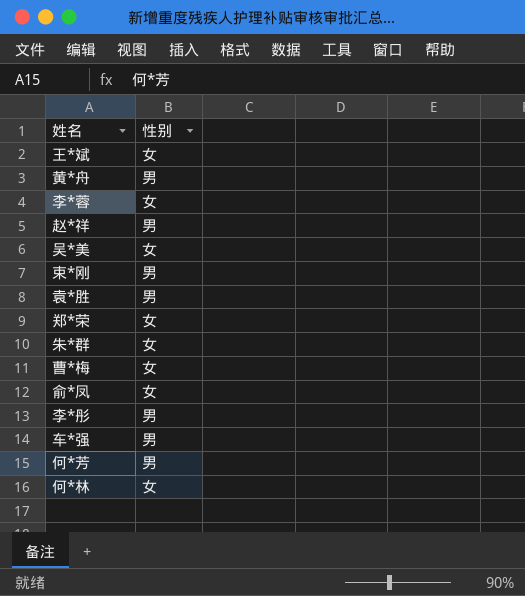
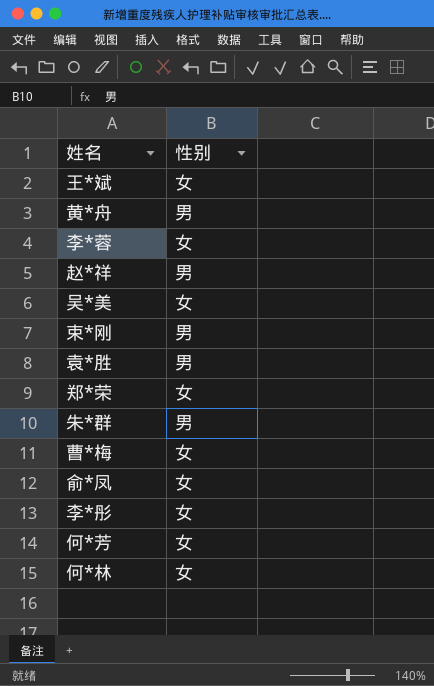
row 车*强: 男 -> none
朱*群 | 性别: 女 -> 男
李*彤 | 性别: 男 -> 女
何*芳 | 性别: 男 -> 女

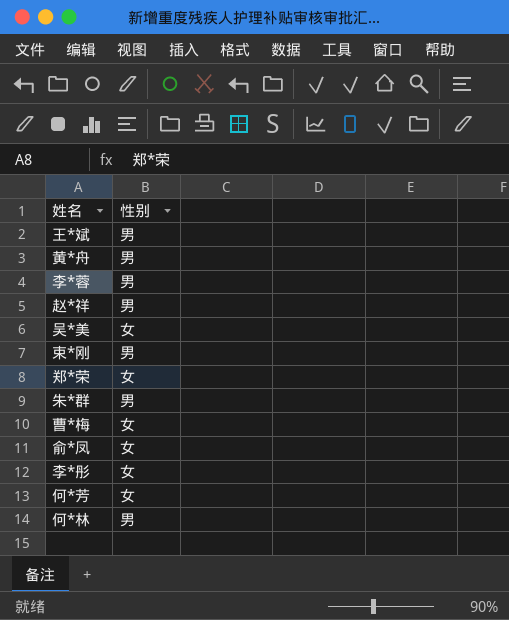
row 袁*胜: 男 -> none
王*斌 | 性别: 女 -> 男
李*蓉 | 性别: 女 -> 男
何*林 | 性别: 女 -> 男

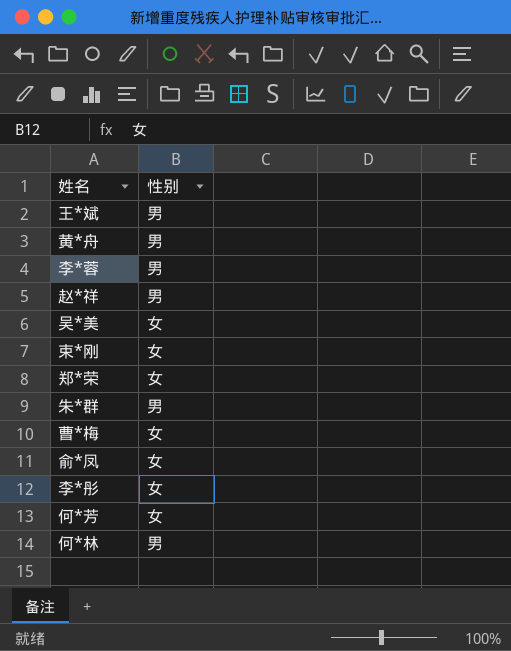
束*刚 | 性别: 男 -> 女

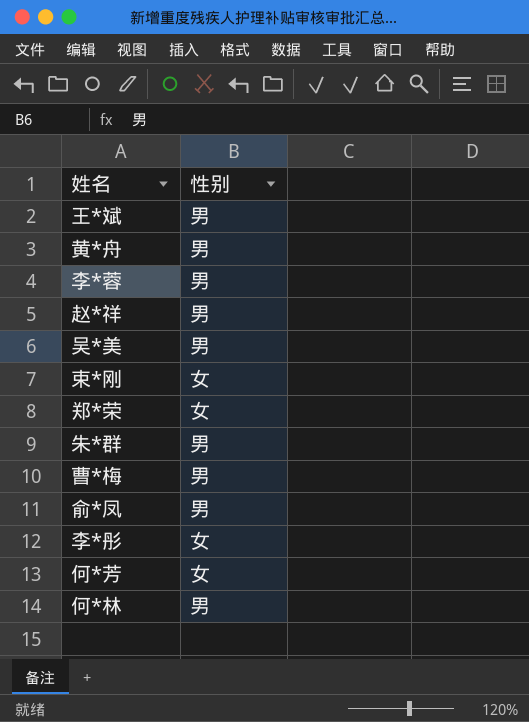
吴*美 | 性别: 女 -> 男
曹*梅 | 性别: 女 -> 男
俞*凤 | 性别: 女 -> 男

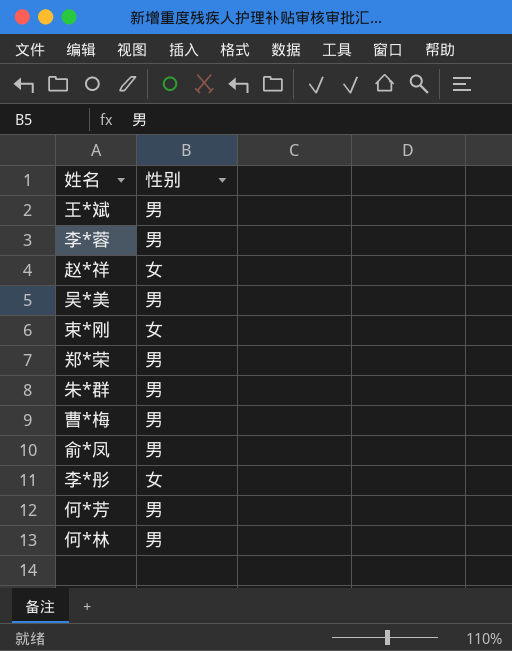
row 黄*舟: 男 -> none
赵*祥 | 性别: 男 -> 女
郑*荣 | 性别: 女 -> 男
何*芳 | 性别: 女 -> 男

